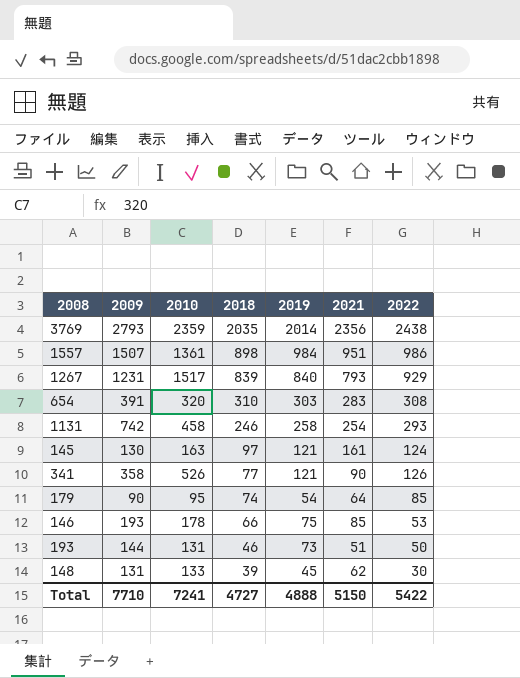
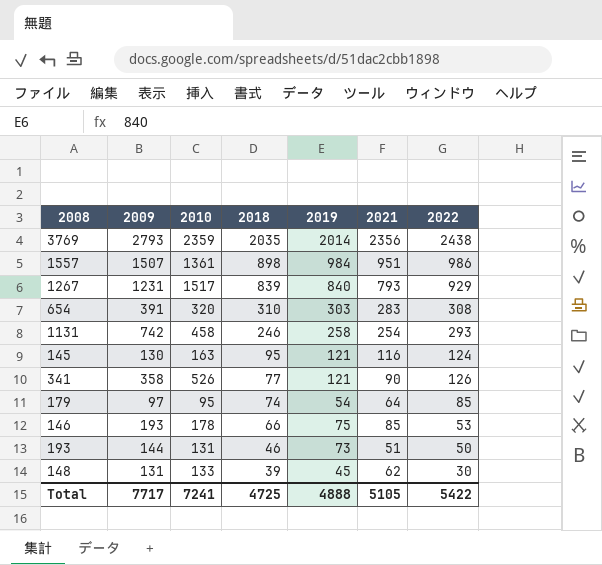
145 | 2018: 97 -> 95
145 | 2021: 161 -> 116
179 | 2009: 90 -> 97
Total | 2009: 7710 -> 7717
Total | 2018: 4727 -> 4725
Total | 2021: 5150 -> 5105

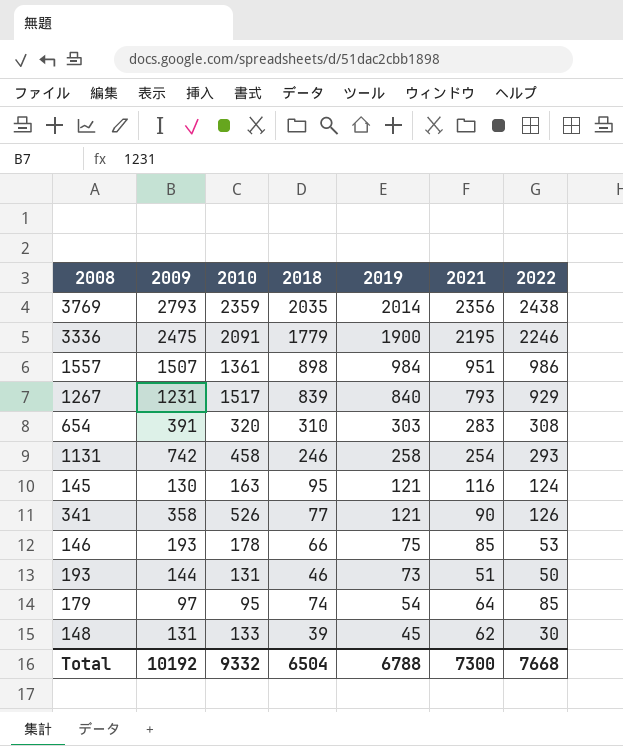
row order: 2018 descending -> 2019 descending
row 3336: none -> 2475 | 2091 | 1779 | 1900 | 2195 | 2246
Total | 2009: 7717 -> 10192
Total | 2010: 7241 -> 9332
Total | 2018: 4725 -> 6504
Total | 2019: 4888 -> 6788
Total | 2021: 5105 -> 7300
Total | 2022: 5422 -> 7668

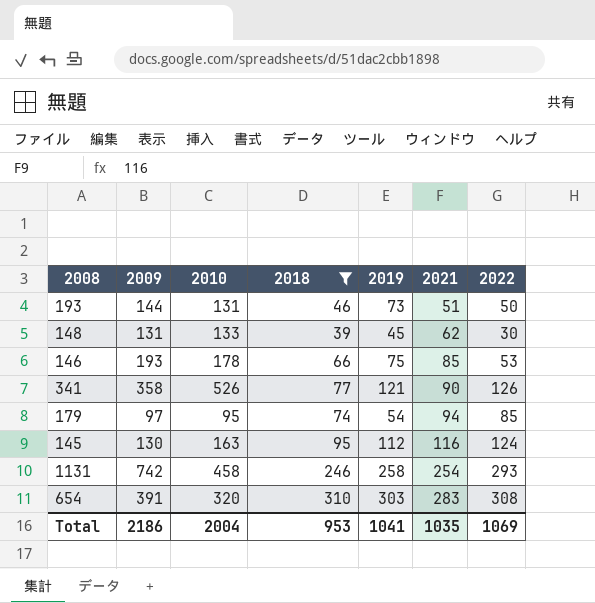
filter: none -> 2018 <= 310
row order: 2019 descending -> 2021 ascending
179 | 2021: 64 -> 94
145 | 2019: 121 -> 112
Total | 2009: 10192 -> 2186
Total | 2010: 9332 -> 2004
Total | 2018: 6504 -> 953
Total | 2019: 6788 -> 1041
Total | 2021: 7300 -> 1035
Total | 2022: 7668 -> 1069

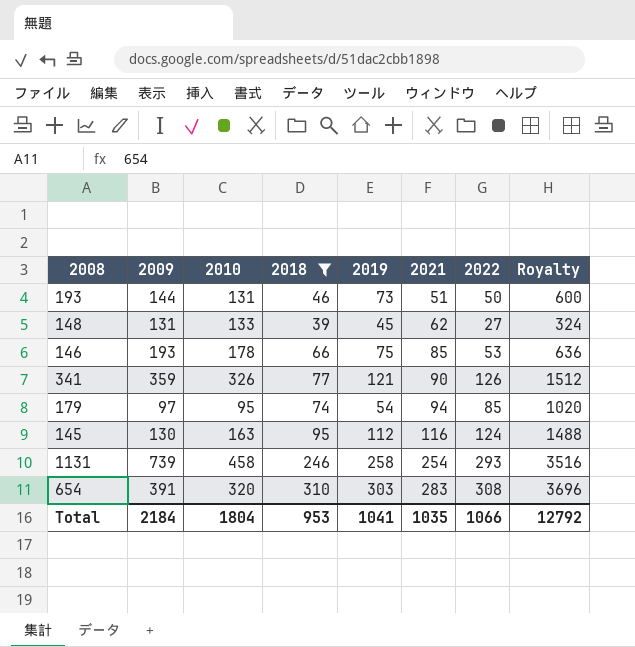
column Royalty | formula: none -> [2022] * 12
148 | 2022: 30 -> 27
341 | 2009: 358 -> 359
341 | 2010: 526 -> 326
1131 | 2009: 742 -> 739
Total | 2009: 2186 -> 2184
Total | 2010: 2004 -> 1804
Total | 2022: 1069 -> 1066

